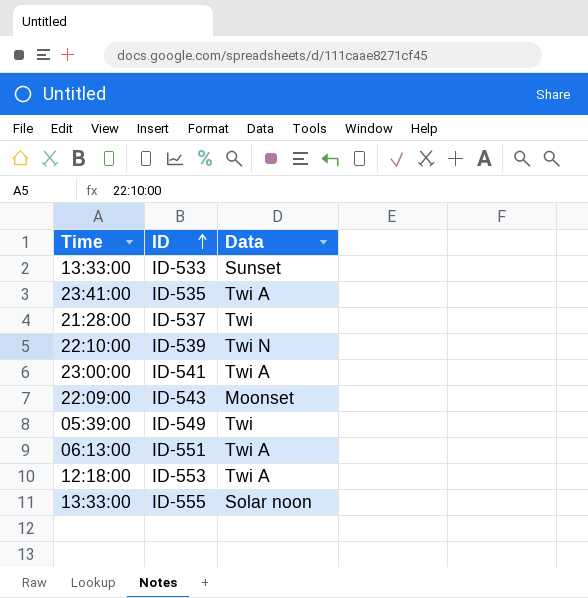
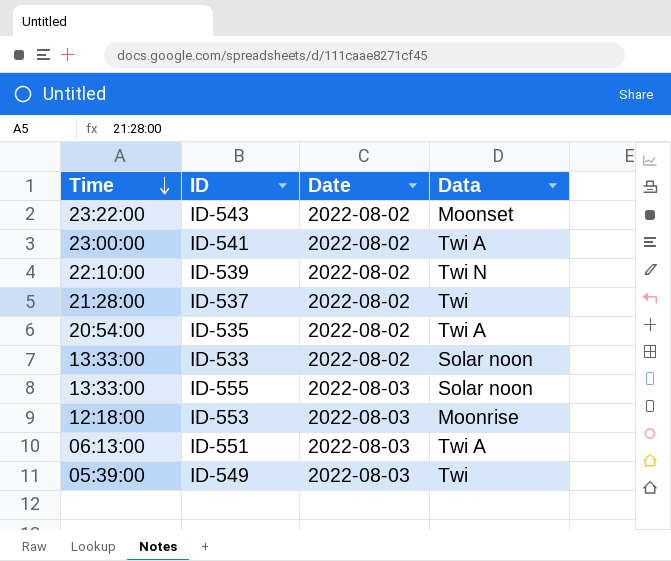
row order: ID ascending -> Time descending
column Date | position: none -> 3
ID-543 | Time: 22:09:00 -> 23:22:00
ID-535 | Time: 23:41:00 -> 20:54:00
ID-533 | Data: Sunset -> Solar noon
ID-553 | Data: Twi A -> Moonrise

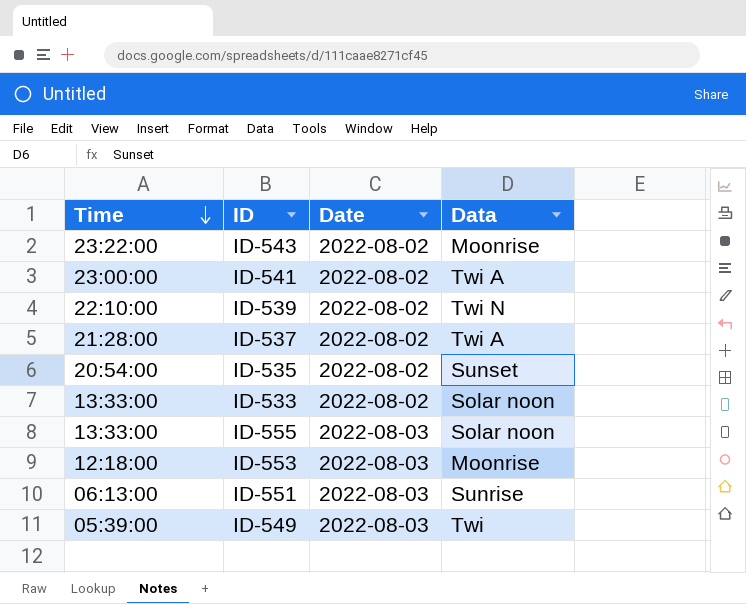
ID-543 | Data: Moonset -> Moonrise
ID-537 | Data: Twi -> Twi A
ID-535 | Data: Twi A -> Sunset
ID-551 | Data: Twi A -> Sunrise

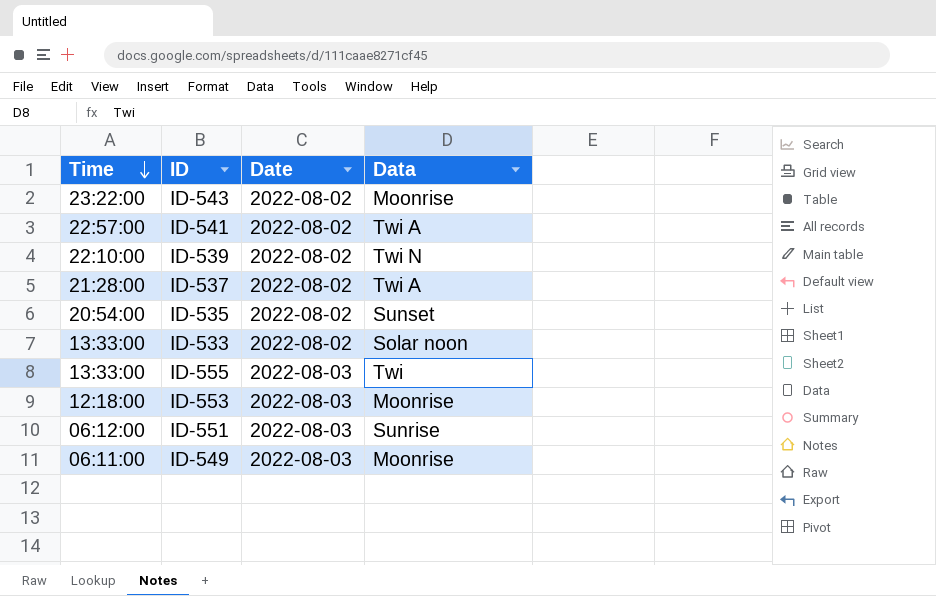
ID-541 | Time: 23:00:00 -> 22:57:00
ID-555 | Data: Solar noon -> Twi
ID-551 | Time: 06:13:00 -> 06:12:00
ID-549 | Time: 05:39:00 -> 06:11:00
ID-549 | Data: Twi -> Moonrise

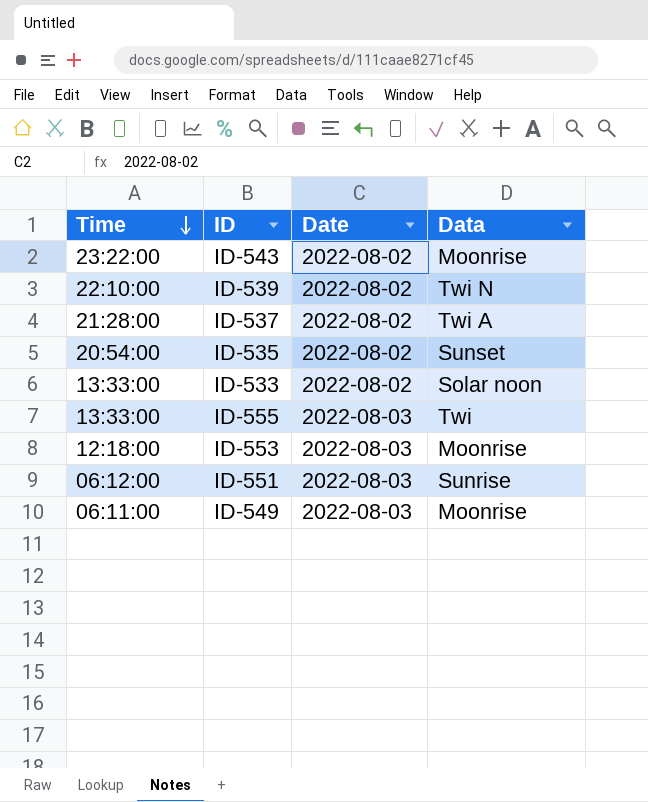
row ID-541: 22:57:00 | 2022-08-02 | Twi A -> none

